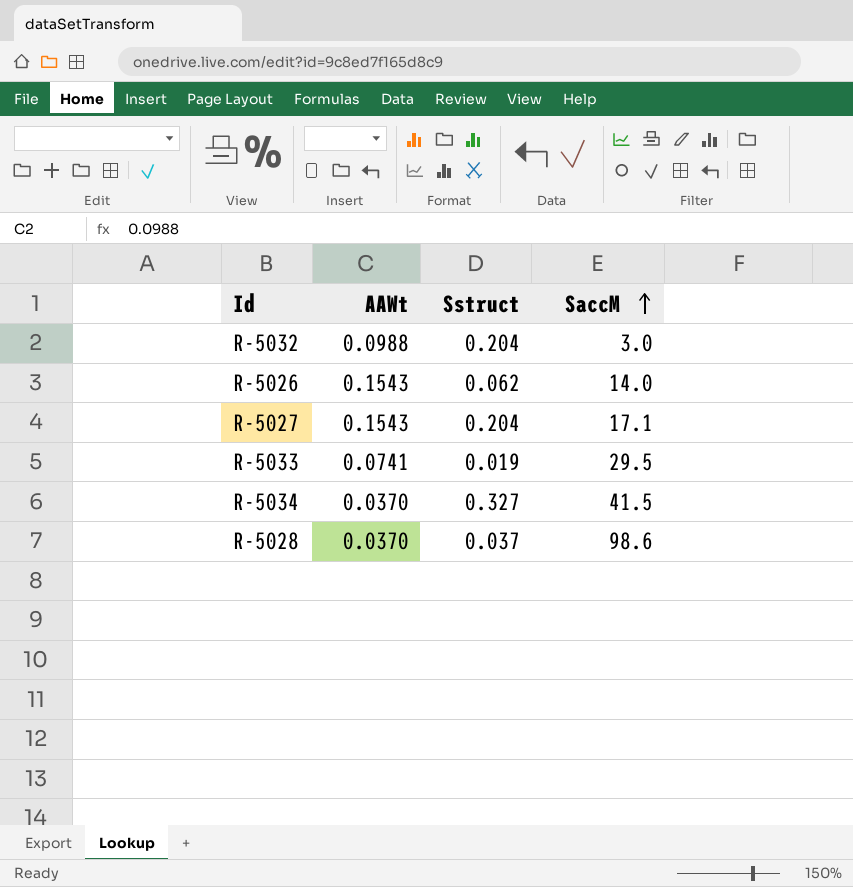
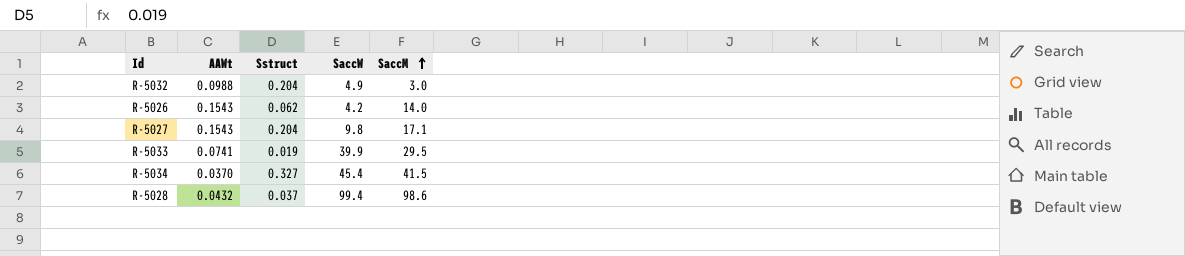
column SaccW | position: none -> 4
R-5028 | AAWt: 0.0370 -> 0.0432

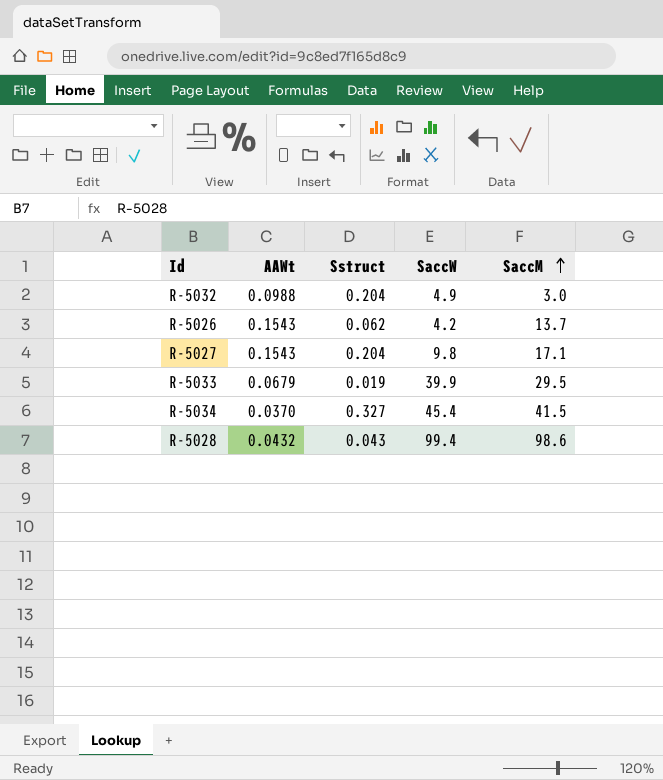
R-5026 | SaccM: 14.0 -> 13.7
R-5033 | AAWt: 0.0741 -> 0.0679
R-5028 | Sstruct: 0.037 -> 0.043

